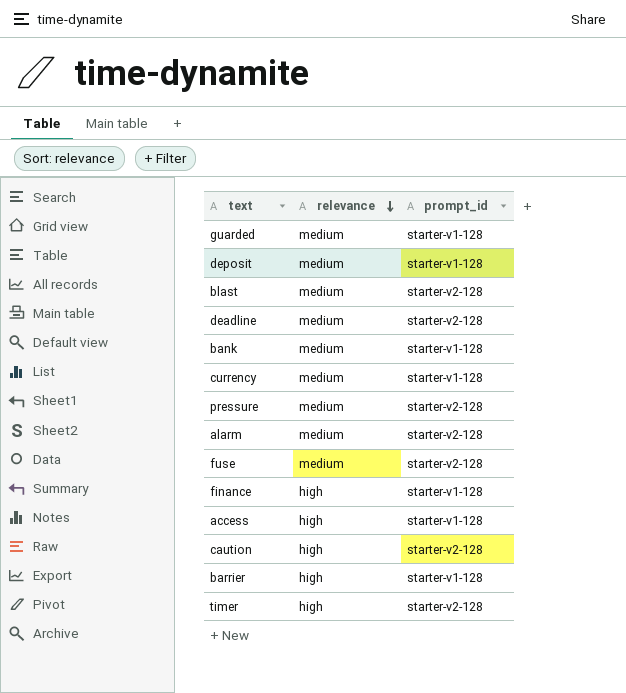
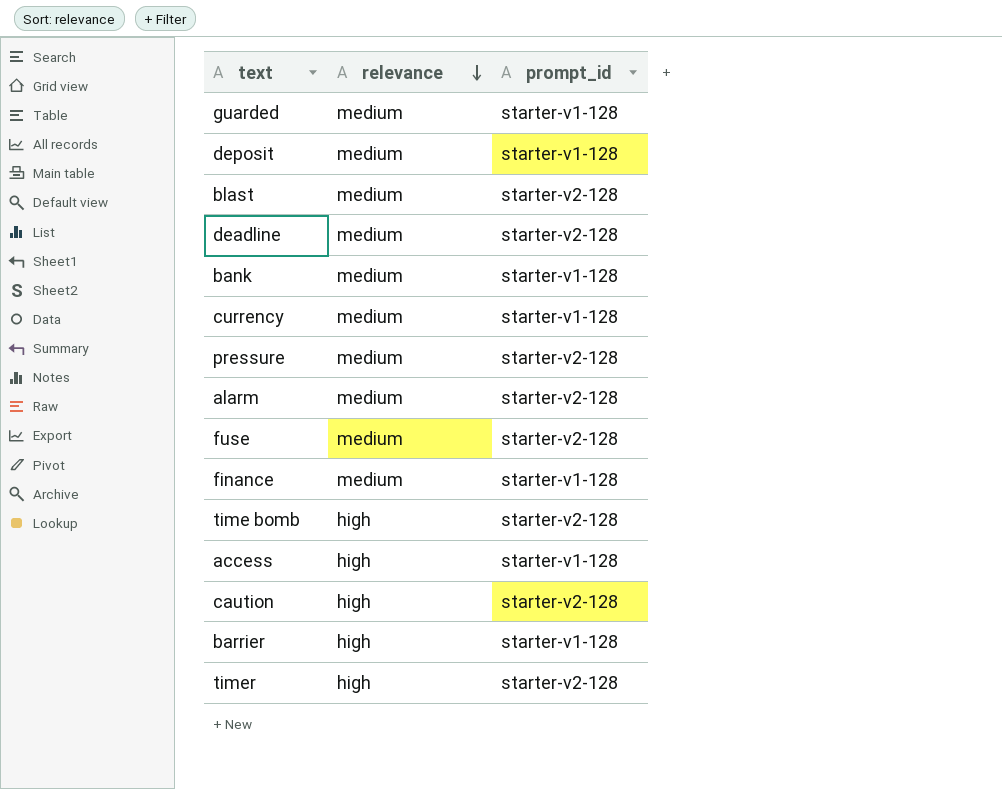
finance | relevance: high -> medium
row time bomb: none -> high | starter-v2-128

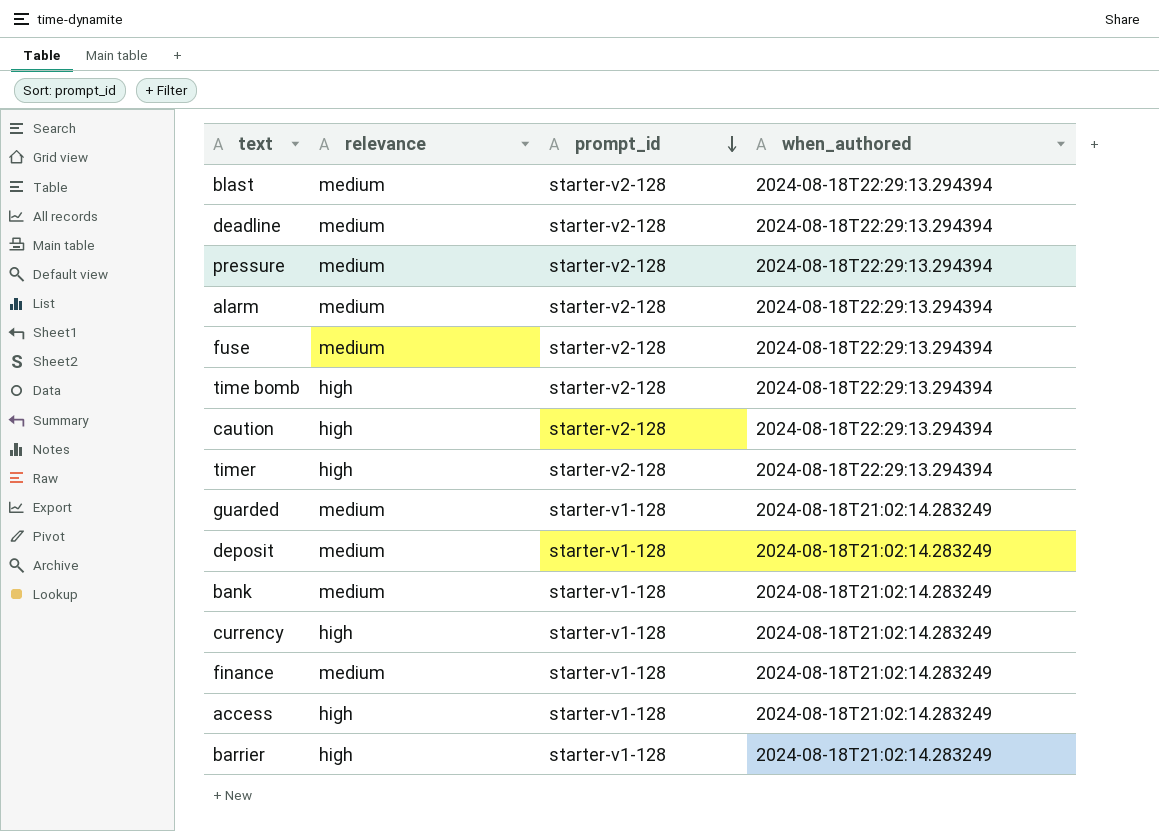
row order: relevance descending -> prompt_id descending
column when_authored | position: none -> 4
currency | relevance: medium -> high

